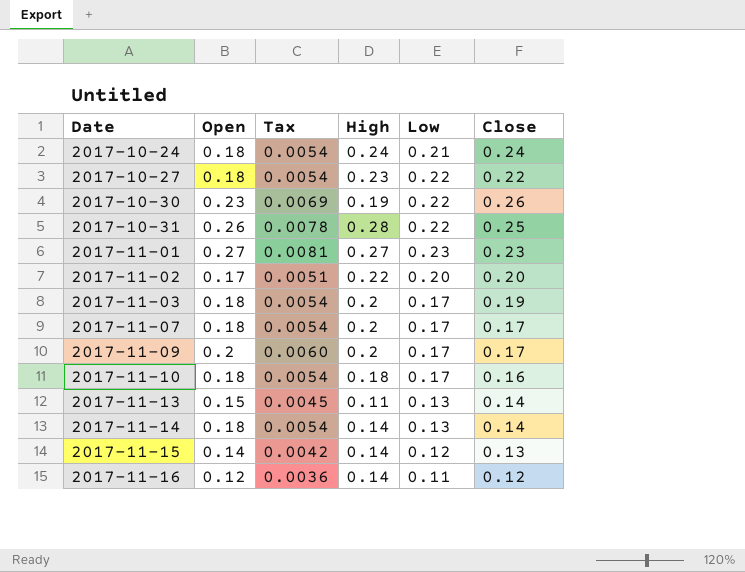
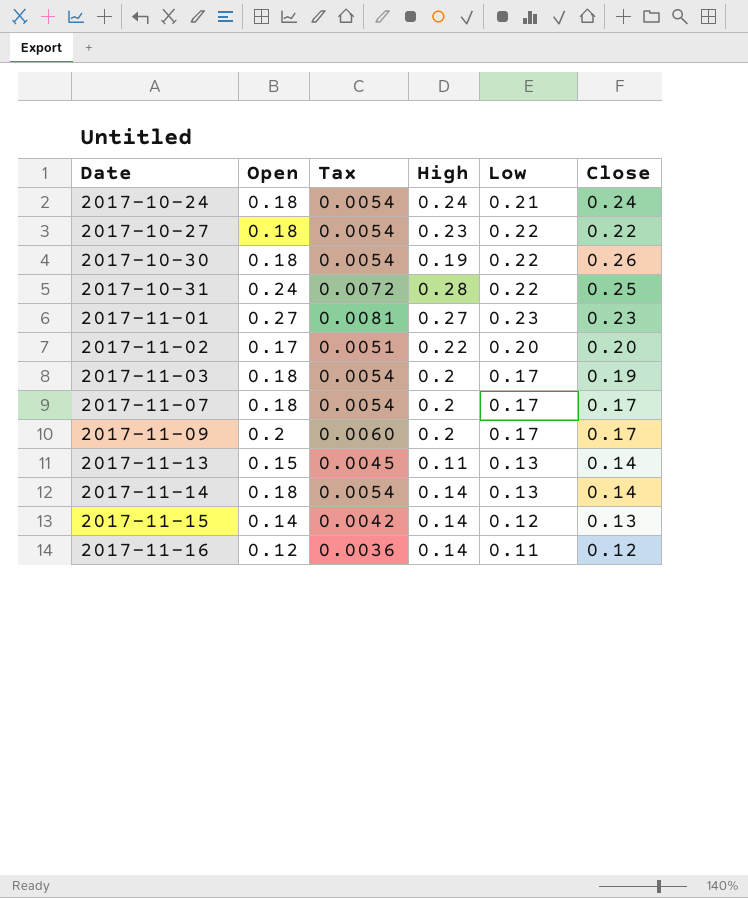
row 2017-11-10: 0.18 | 0.0054 | 0.18 | 0.17 | 0.16 -> none
2017-10-30 | Open: 0.23 -> 0.18
2017-10-30 | Tax: 0.0069 -> 0.0054
2017-10-31 | Open: 0.26 -> 0.24
2017-10-31 | Tax: 0.0078 -> 0.0072

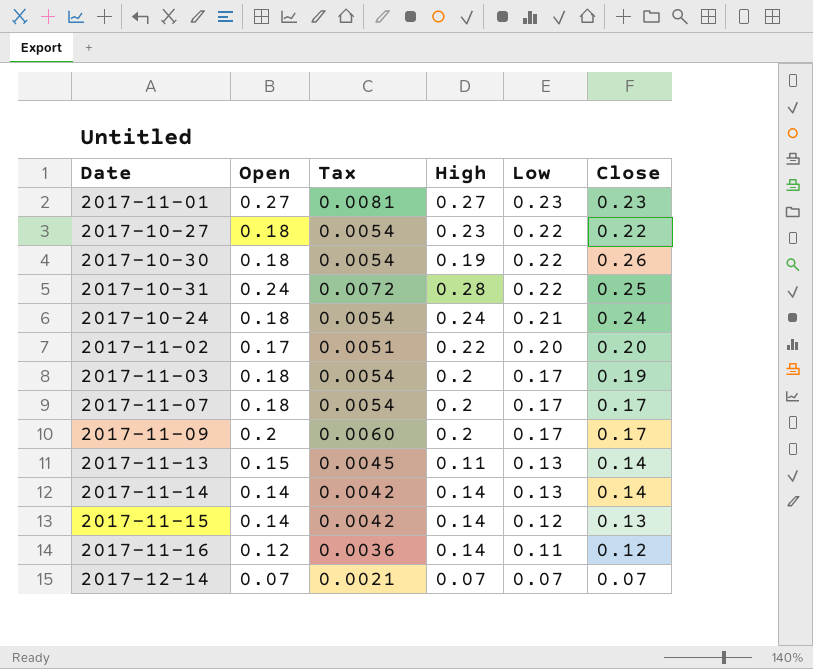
row order: Date ascending -> Low descending
2017-11-14 | Open: 0.18 -> 0.14
2017-11-14 | Tax: 0.0054 -> 0.0042
row 2017-12-14: none -> 0.07 | 0.0021 | 0.07 | 0.07 | 0.07

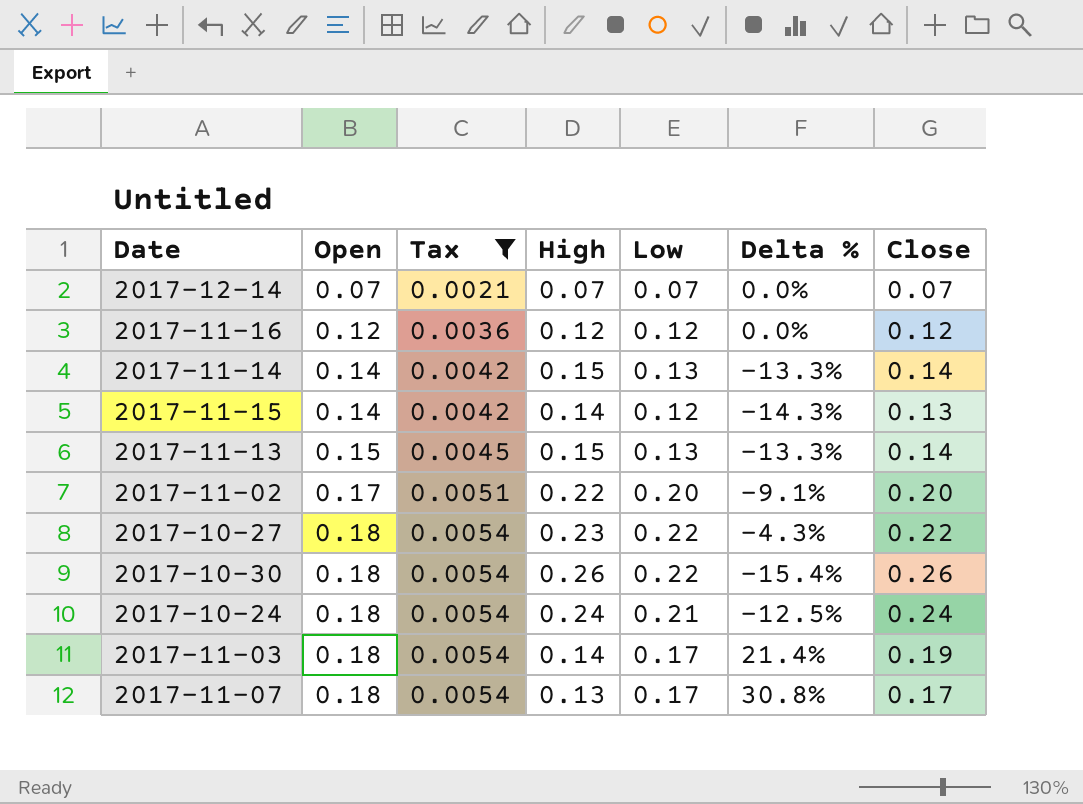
filter: none -> Tax <= 0.0054
row order: Low descending -> Open ascending
column Delta % | formula: none -> ([Low] - [High]) / [High]
2017-11-16 | High: 0.14 -> 0.12
2017-11-16 | Low: 0.11 -> 0.12
2017-11-14 | High: 0.14 -> 0.15
2017-11-13 | High: 0.11 -> 0.15
2017-10-30 | High: 0.19 -> 0.26
2017-11-03 | High: 0.2 -> 0.14
2017-11-07 | High: 0.2 -> 0.13

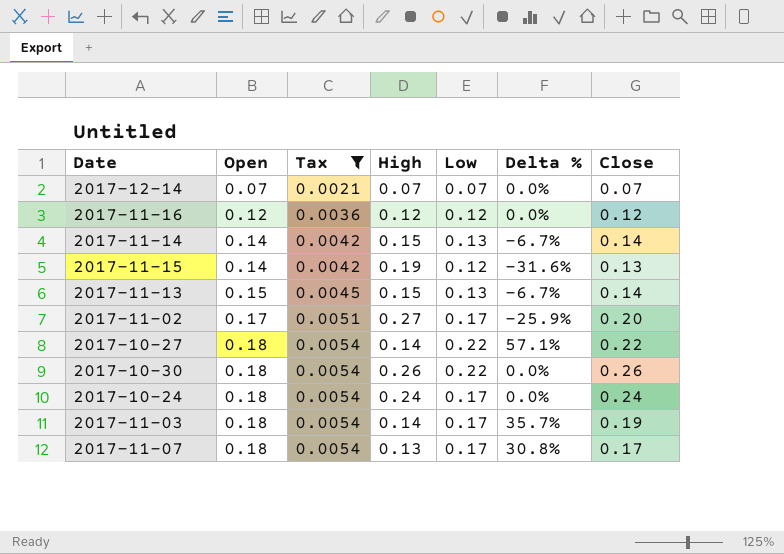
column Delta % | formula: ([Low] - [High]) / [High] -> ([Close] - [High]) / [High]
2017-11-15 | High: 0.14 -> 0.19
2017-11-02 | High: 0.22 -> 0.27
2017-11-02 | Low: 0.20 -> 0.17
2017-10-27 | High: 0.23 -> 0.14
2017-10-24 | Low: 0.21 -> 0.17

